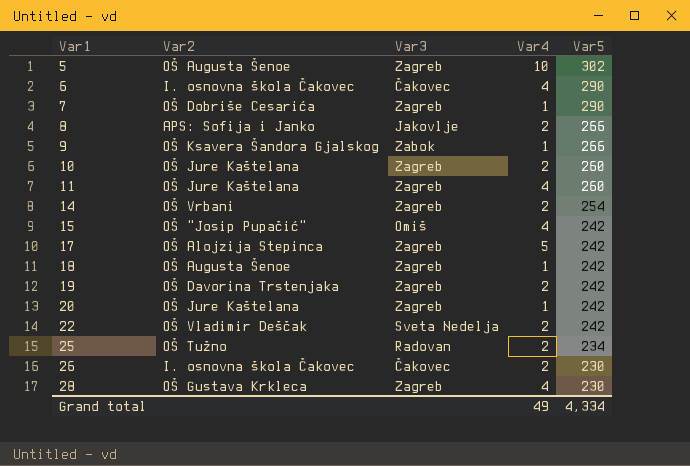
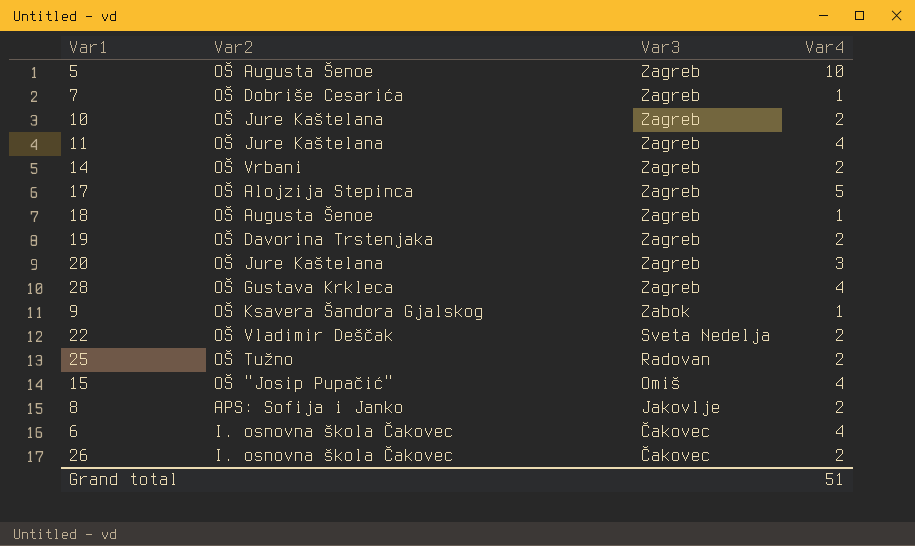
row order: Var1 ascending -> Var3 descending
column Var5 | position: 5 -> none
20 | Var4: 1 -> 3
Grand total | Var4: 49 -> 51

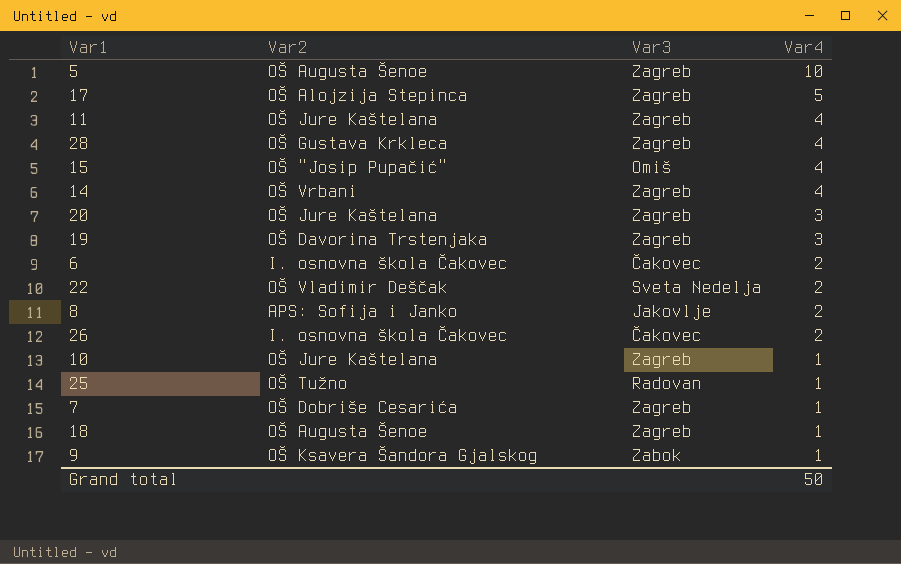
row order: Var3 descending -> Var4 descending
14 | Var4: 2 -> 4
19 | Var4: 2 -> 3
6 | Var4: 4 -> 2
10 | Var4: 2 -> 1
25 | Var4: 2 -> 1
Grand total | Var4: 51 -> 50

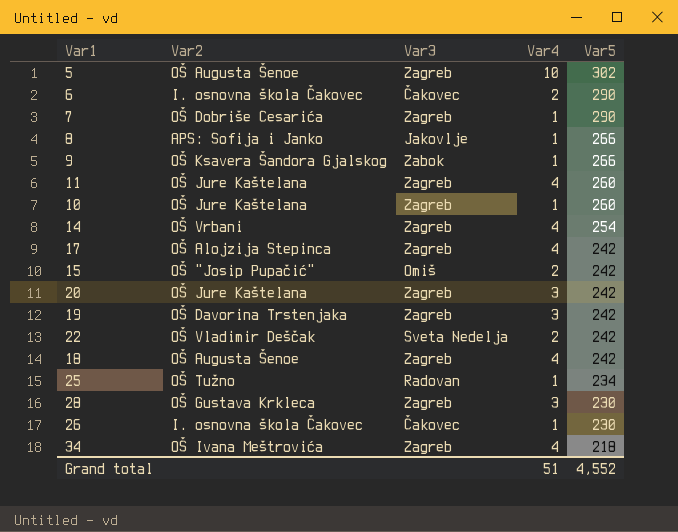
row order: Var4 descending -> Var5 descending
column Var5 | position: none -> 5
8 | Var4: 2 -> 1
17 | Var4: 5 -> 4
15 | Var4: 4 -> 2
18 | Var4: 1 -> 4
28 | Var4: 4 -> 3
26 | Var4: 2 -> 1
row 34: none -> OŠ Ivana Meštrovića | Zagreb | 4 | 218
Grand total | Var4: 50 -> 51

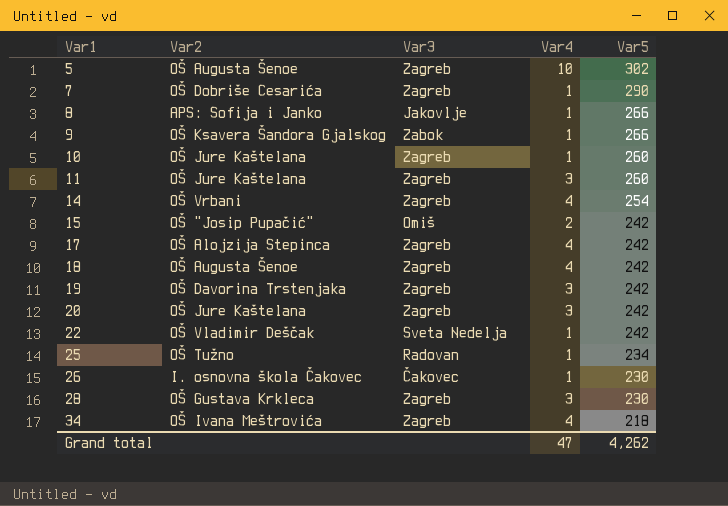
row order: Var5 descending -> Var1 ascending
row 6: I. osnovna škola Čakovec | Čakovec | 2 | 290 -> none
11 | Var4: 4 -> 3
22 | Var4: 2 -> 1
Grand total | Var4: 51 -> 47
Grand total | Var5: 4,552 -> 4,262

